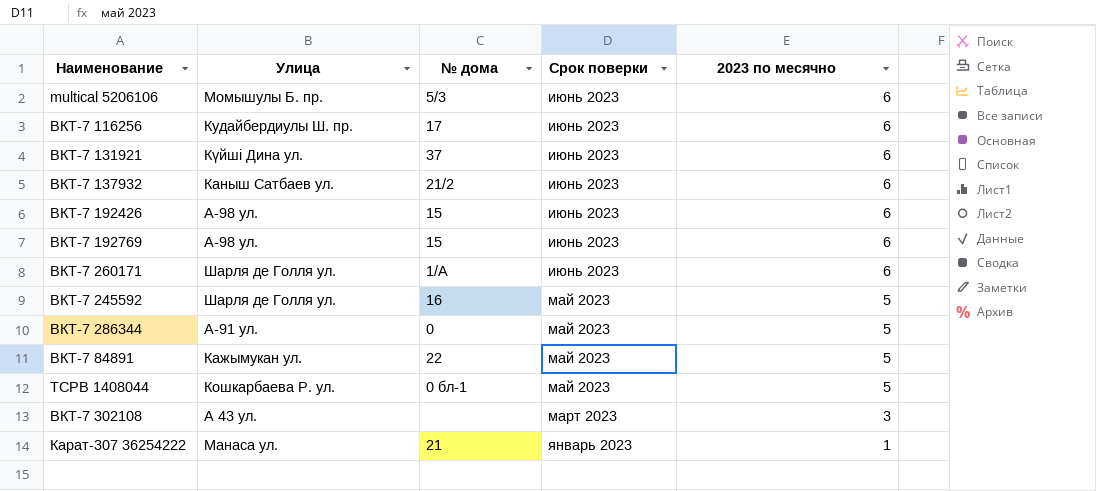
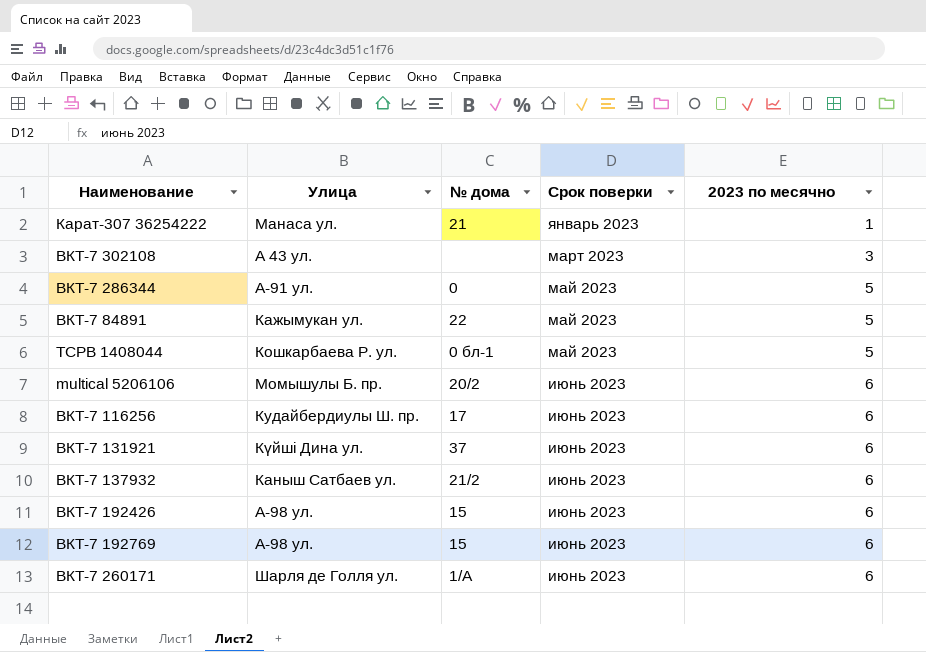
row order: Срок поверки descending -> Срок поверки ascending
row ВКТ-7 245592: Шарля де Голля ул. | 16 | май 2023 | 5 -> none
multical 5206106 | № дома: 5/3 -> 20/2

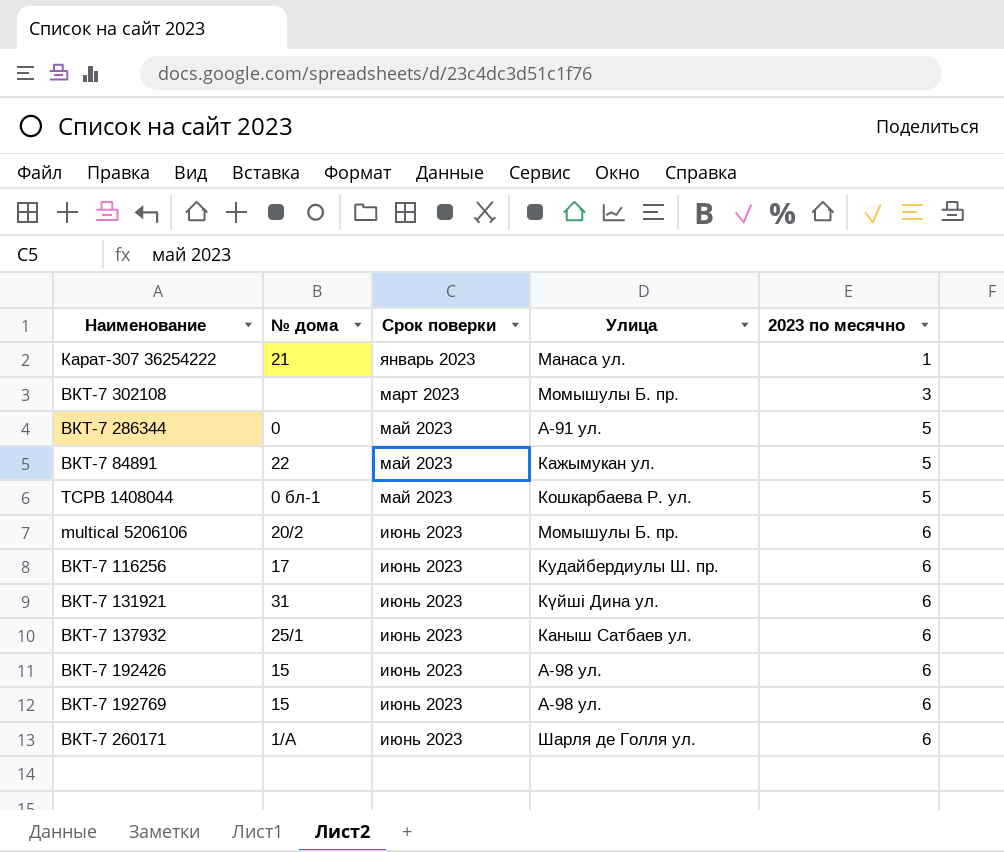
column Улица | position: 2 -> 4
ВКТ-7 302108 | Улица: А 43 ул. -> Момышулы Б. пр.
ВКТ-7 131921 | № дома: 37 -> 31
ВКТ-7 137932 | № дома: 21/2 -> 25/1

